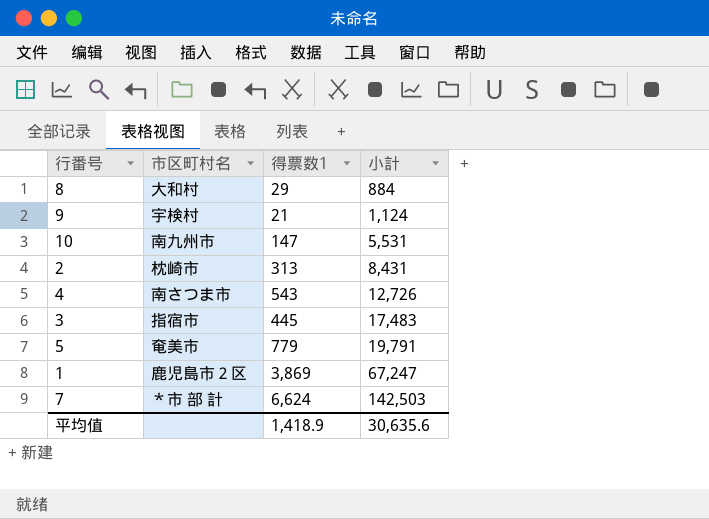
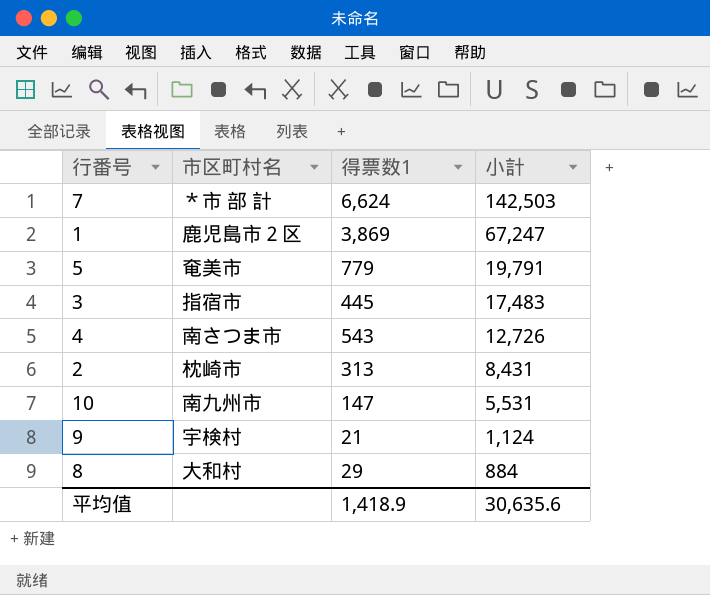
row order: 小計 ascending -> 小計 descending

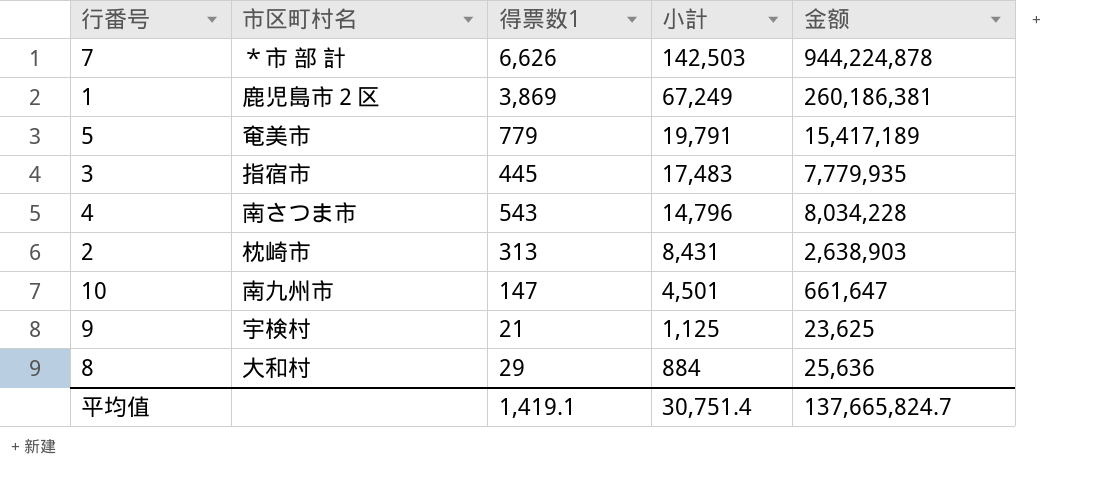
column 金额 | formula: none -> [得票数1] * [小計]
7 | 得票数1: 6,624 -> 6,626
1 | 小計: 67,247 -> 67,249
4 | 小計: 12,726 -> 14,796
10 | 小計: 5,531 -> 4,501
9 | 小計: 1,124 -> 1,125
平均值 | 得票数1: 1,418.9 -> 1,419.1
平均值 | 小計: 30,635.6 -> 30,751.4

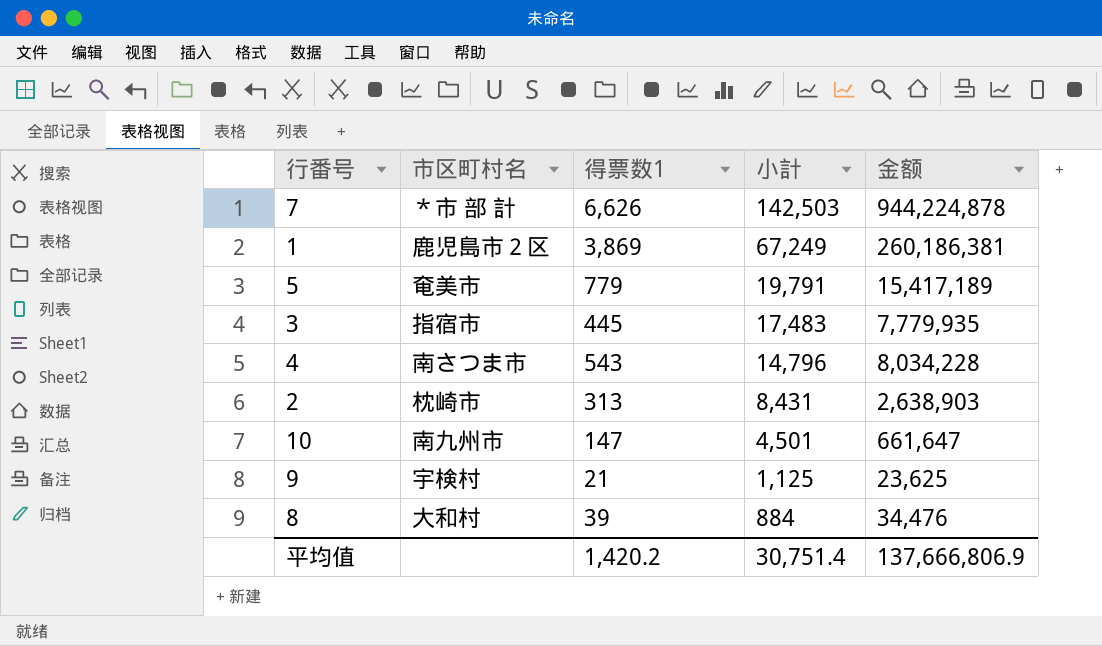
8 | 得票数1: 29 -> 39
8 | 金额: 25,636 -> 34,476
平均值 | 得票数1: 1,419.1 -> 1,420.2
平均值 | 金额: 137,665,824.7 -> 137,666,806.9

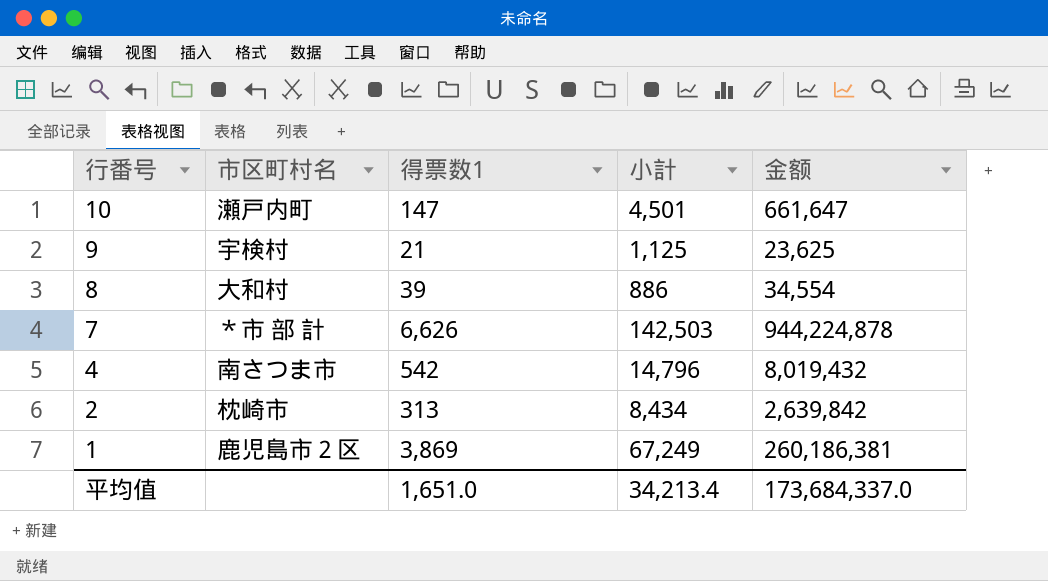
row order: 小計 descending -> 行番号 descending
row 5: 奄美市 | 779 | 19,791 | 15,417,189 -> none
row 3: 指宿市 | 445 | 17,483 | 7,779,935 -> none
10 | 市区町村名: 南九州市 -> 瀬戸内町
8 | 小計: 884 -> 886
8 | 金额: 34,476 -> 34,554
4 | 得票数1: 543 -> 542
4 | 金额: 8,034,228 -> 8,019,432
2 | 小計: 8,431 -> 8,434
2 | 金额: 2,638,903 -> 2,639,842
平均值 | 得票数1: 1,420.2 -> 1,651.0
平均值 | 小計: 30,751.4 -> 34,213.4
平均值 | 金额: 137,666,806.9 -> 173,684,337.0

